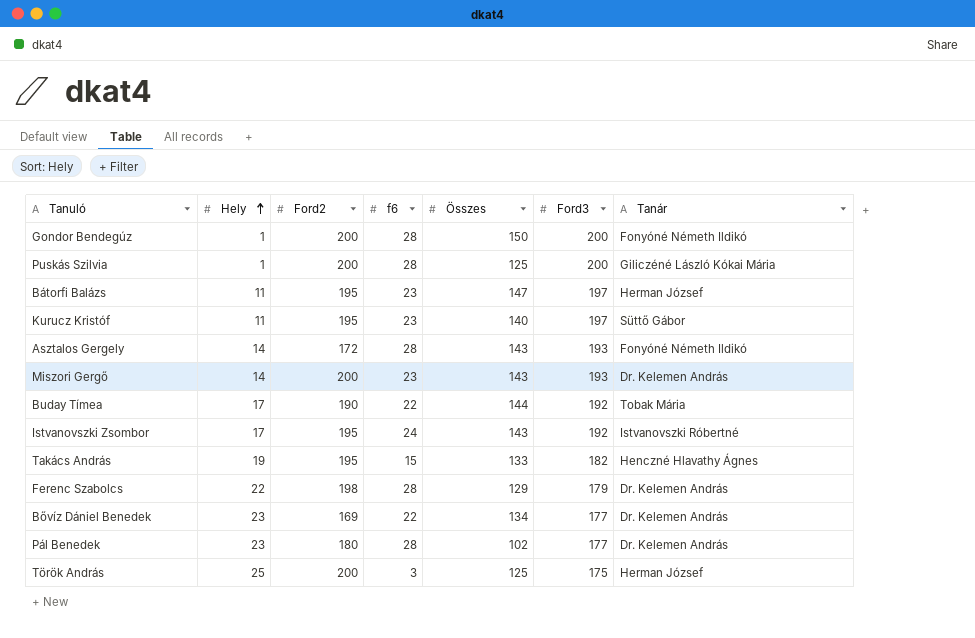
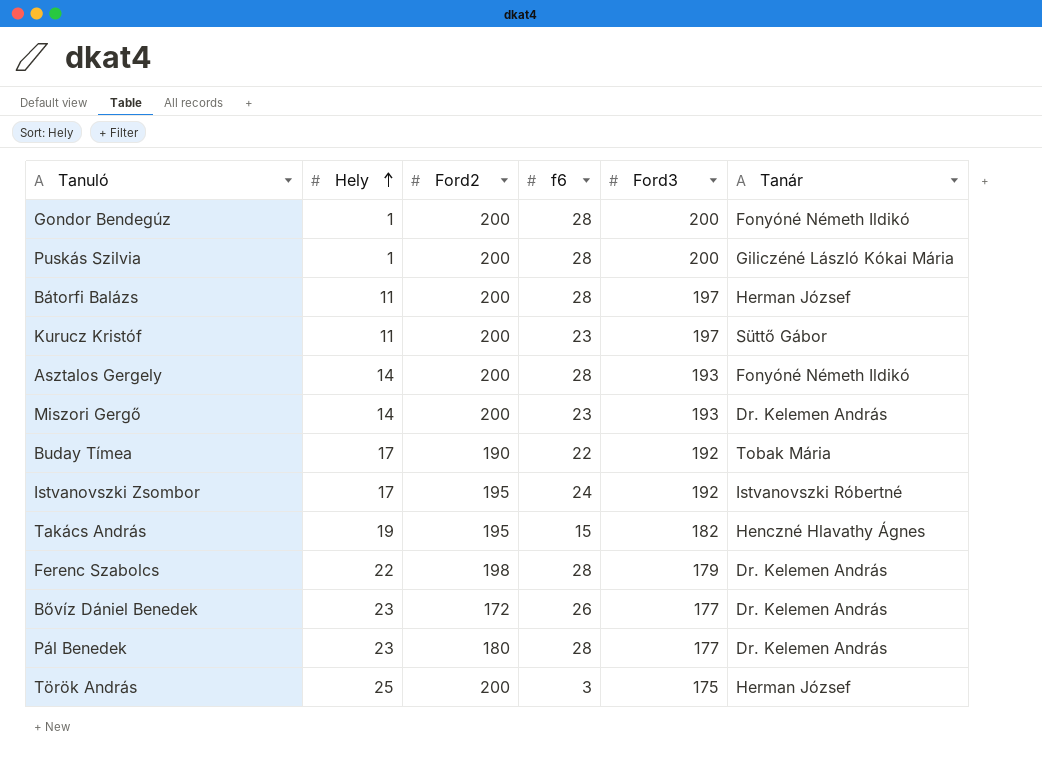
column Összes | position: 5 -> none
Bátorfi Balázs | Ford2: 195 -> 200
Bátorfi Balázs | f6: 23 -> 28
Kurucz Kristóf | Ford2: 195 -> 200
Asztalos Gergely | Ford2: 172 -> 200
Bővíz Dániel Benedek | Ford2: 169 -> 172
Bővíz Dániel Benedek | f6: 22 -> 26

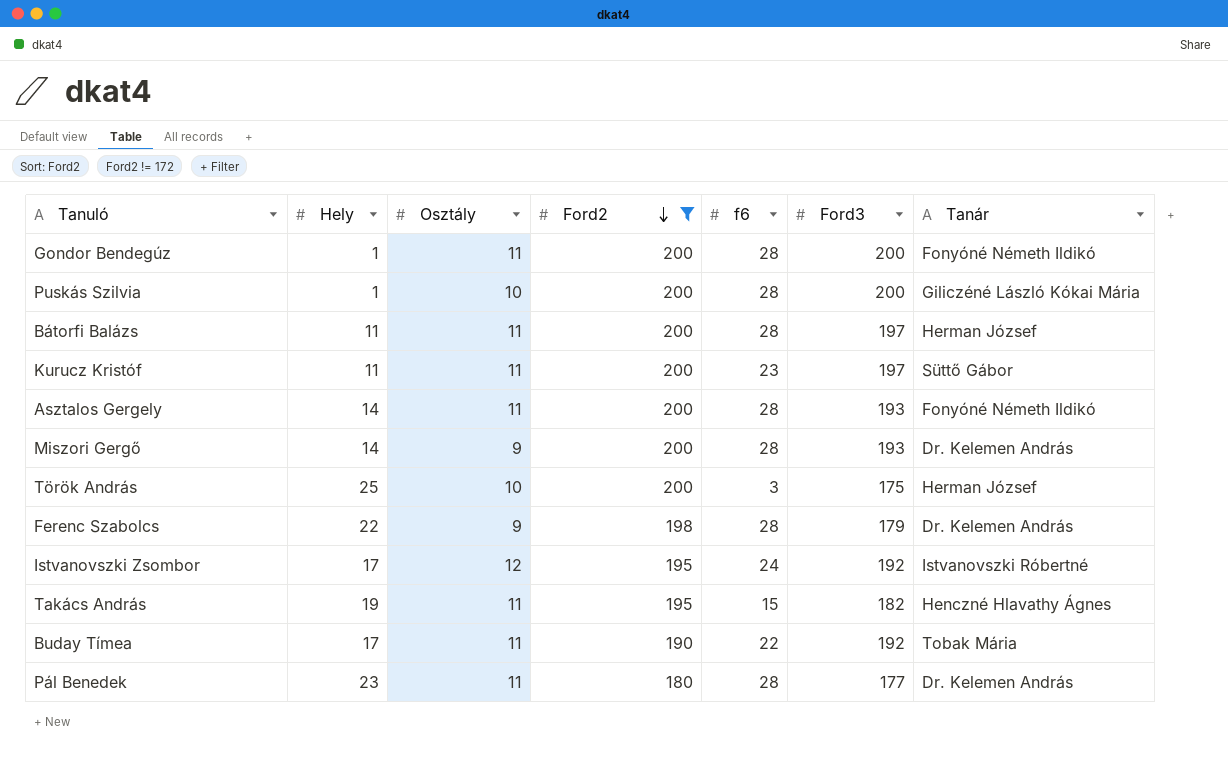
filter: none -> Ford2 != 172
row order: Hely ascending -> Ford2 descending
column Osztály | position: none -> 3
Miszori Gergő | f6: 23 -> 28

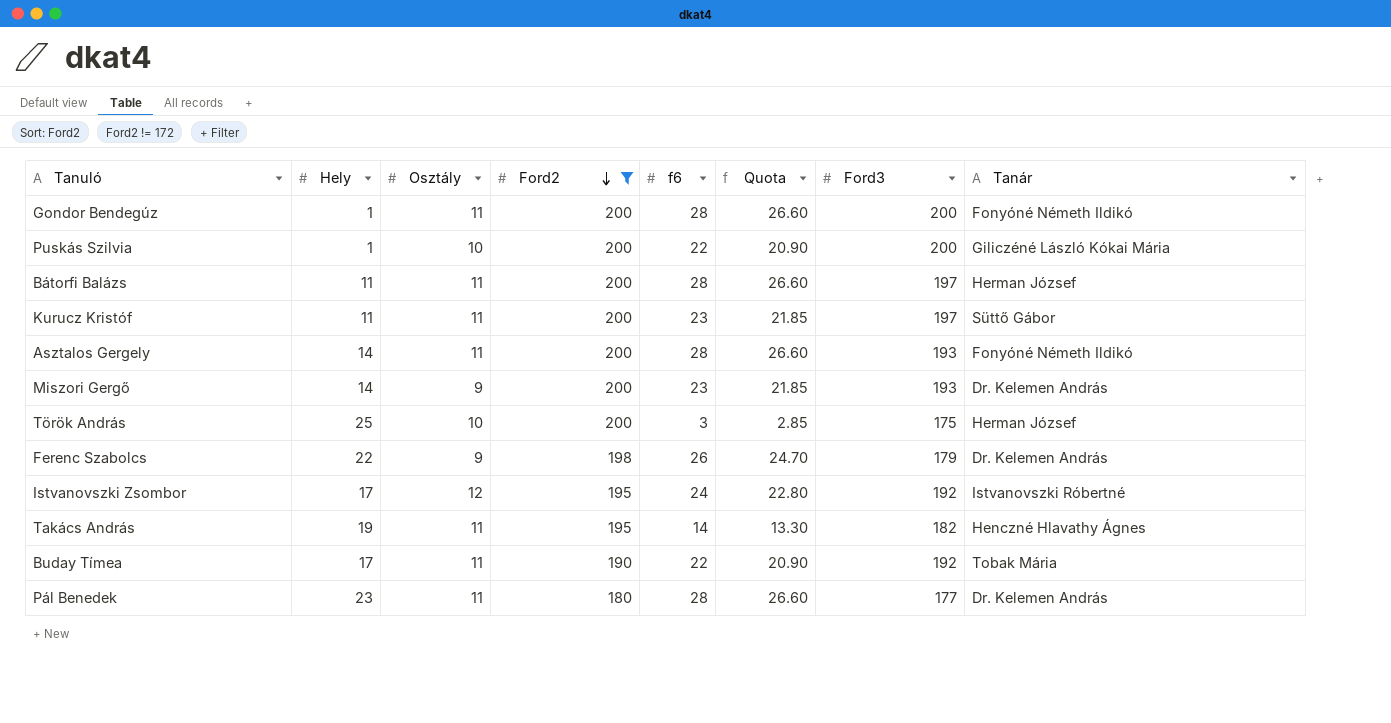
column Quota | formula: none -> [f6] * 0.95
Puskás Szilvia | f6: 28 -> 22
Miszori Gergő | f6: 28 -> 23
Ferenc Szabolcs | f6: 28 -> 26
Takács András | f6: 15 -> 14

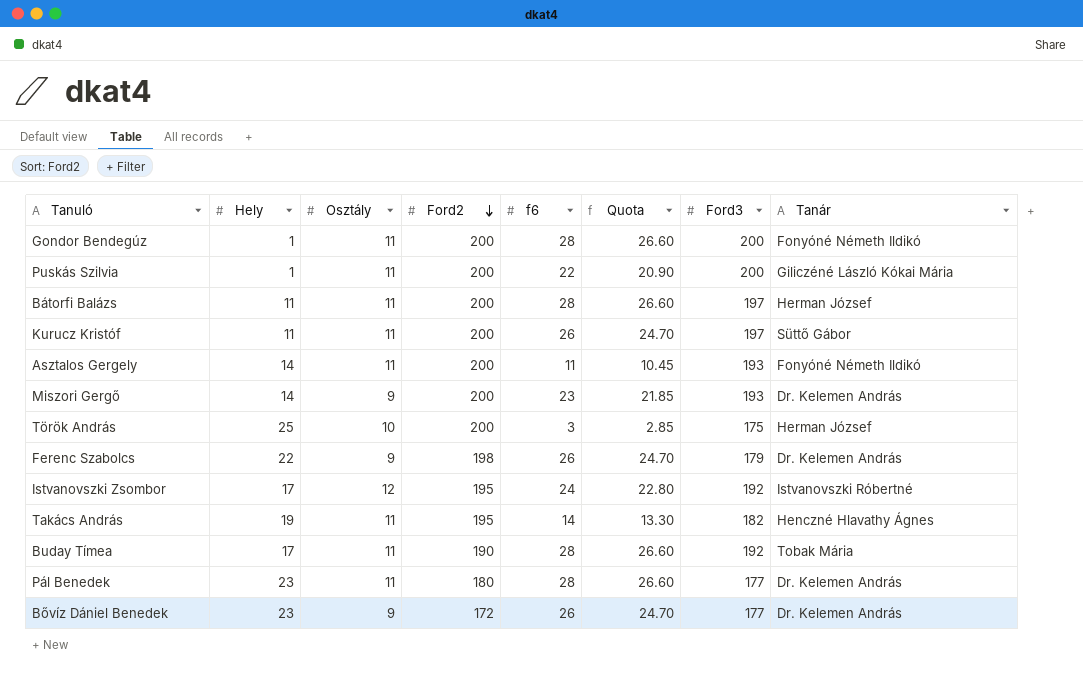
filter: Ford2 != 172 -> none
Puskás Szilvia | Osztály: 10 -> 11
Kurucz Kristóf | f6: 23 -> 26
Kurucz Kristóf | Quota: 21.85 -> 24.70
Asztalos Gergely | f6: 28 -> 11
Asztalos Gergely | Quota: 26.60 -> 10.45
Buday Tímea | f6: 22 -> 28
Buday Tímea | Quota: 20.90 -> 26.60

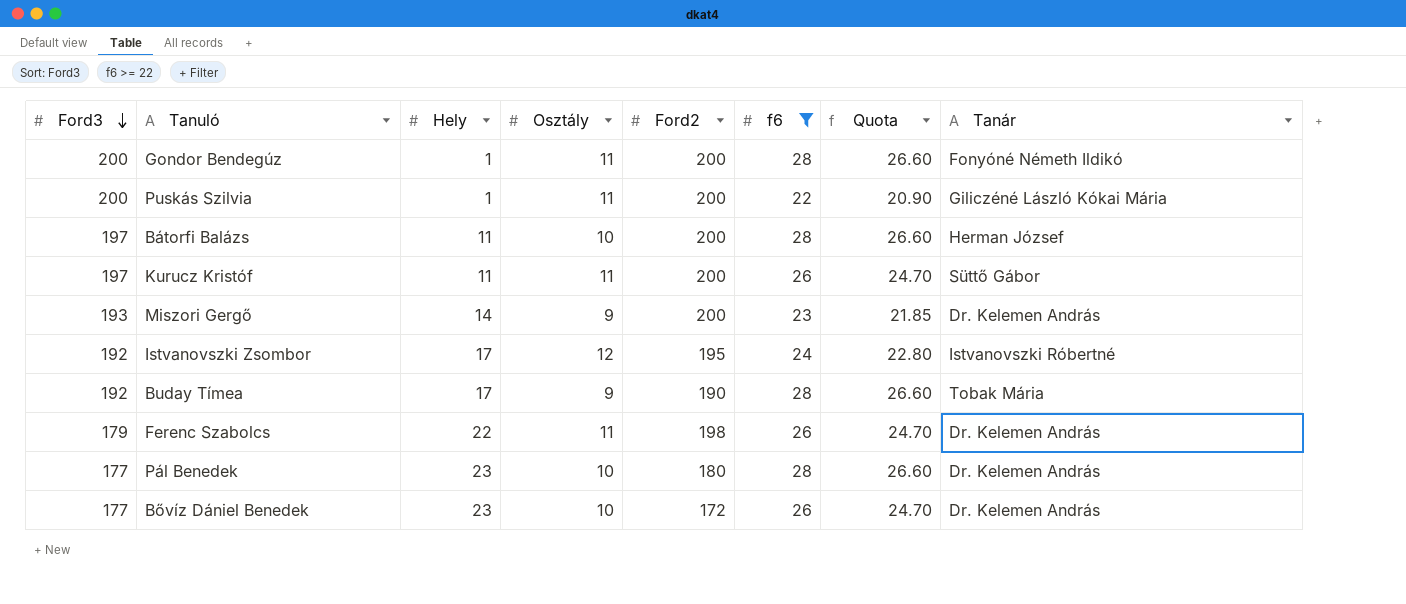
filter: none -> f6 >= 22
row order: Ford2 descending -> Ford3 descending
column Ford3 | position: 7 -> 1
Bátorfi Balázs | Osztály: 11 -> 10
Buday Tímea | Osztály: 11 -> 9
Ferenc Szabolcs | Osztály: 9 -> 11
Pál Benedek | Osztály: 11 -> 10
Bővíz Dániel Benedek | Osztály: 9 -> 10

